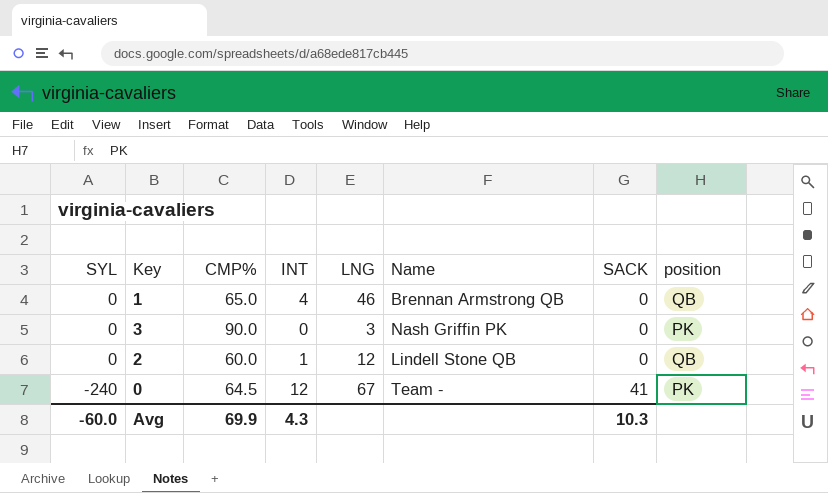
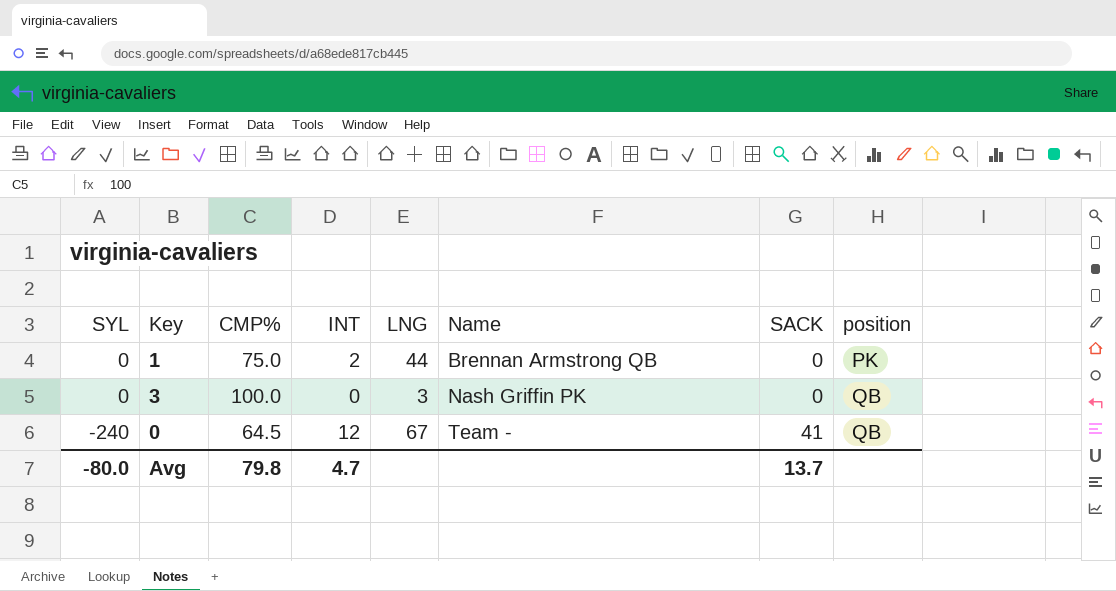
row 2: 0 | 60.0 | 1 | 12 | Lindell Stone QB | 0 | QB -> none
1 | CMP%: 65.0 -> 75.0
1 | INT: 4 -> 2
1 | LNG: 46 -> 44
1 | position: QB -> PK
3 | CMP%: 90.0 -> 100.0
3 | position: PK -> QB
0 | position: PK -> QB
Avg | SYL: -60.0 -> -80.0
Avg | CMP%: 69.9 -> 79.8
Avg | INT: 4.3 -> 4.7
Avg | SACK: 10.3 -> 13.7

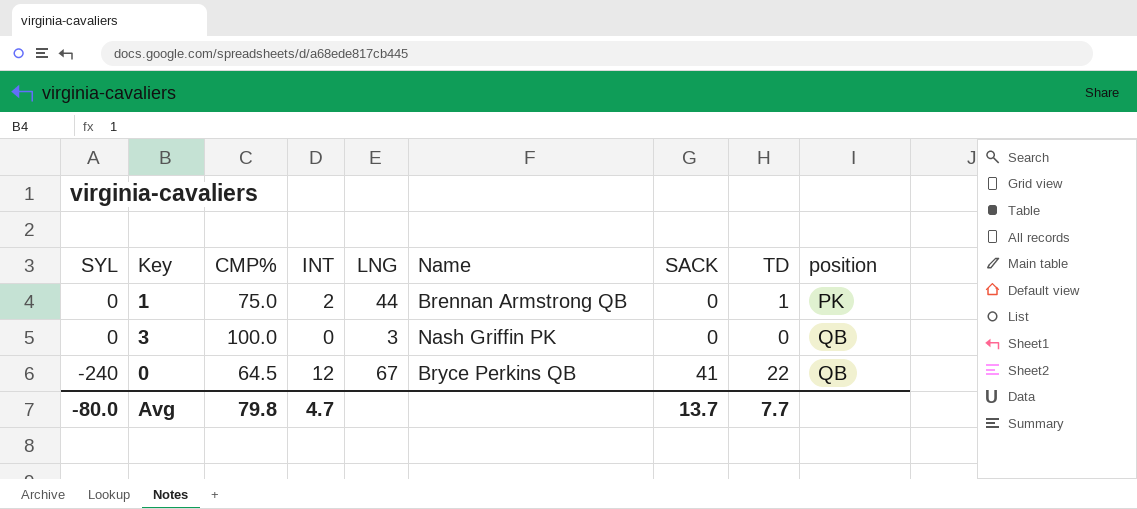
column TD | position: none -> 8
0 | Name: Team - -> Bryce Perkins QB

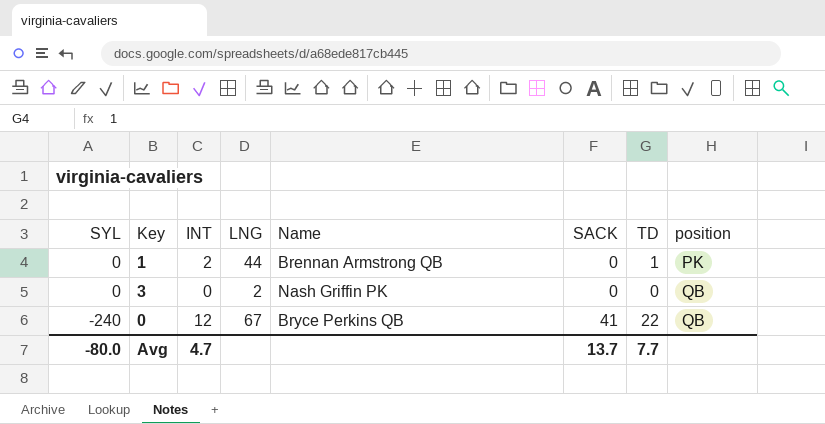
column CMP% | position: 3 -> none
3 | LNG: 3 -> 2

